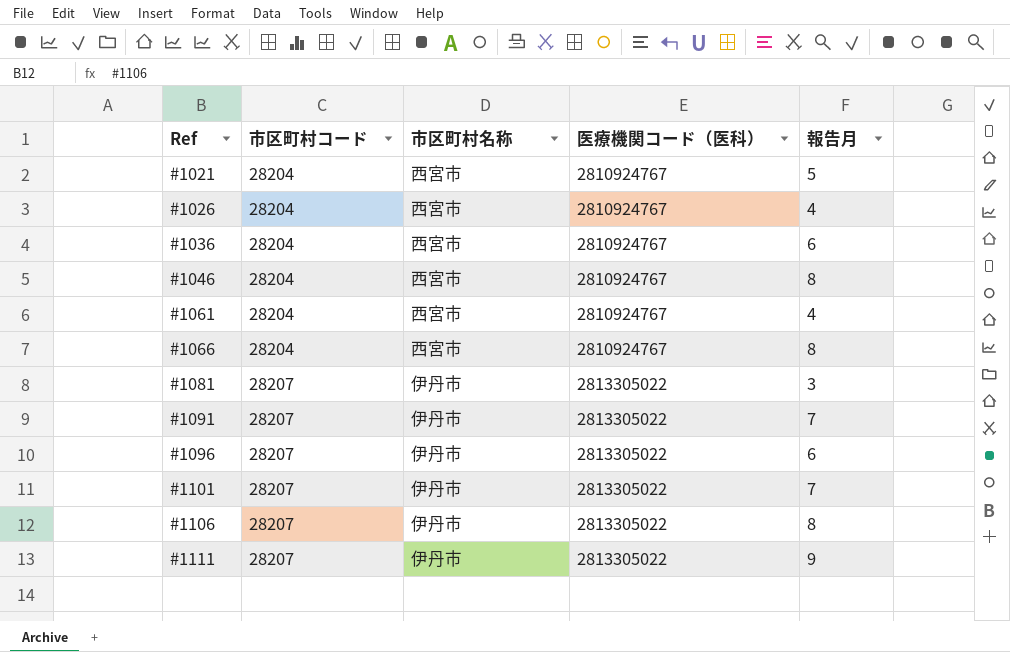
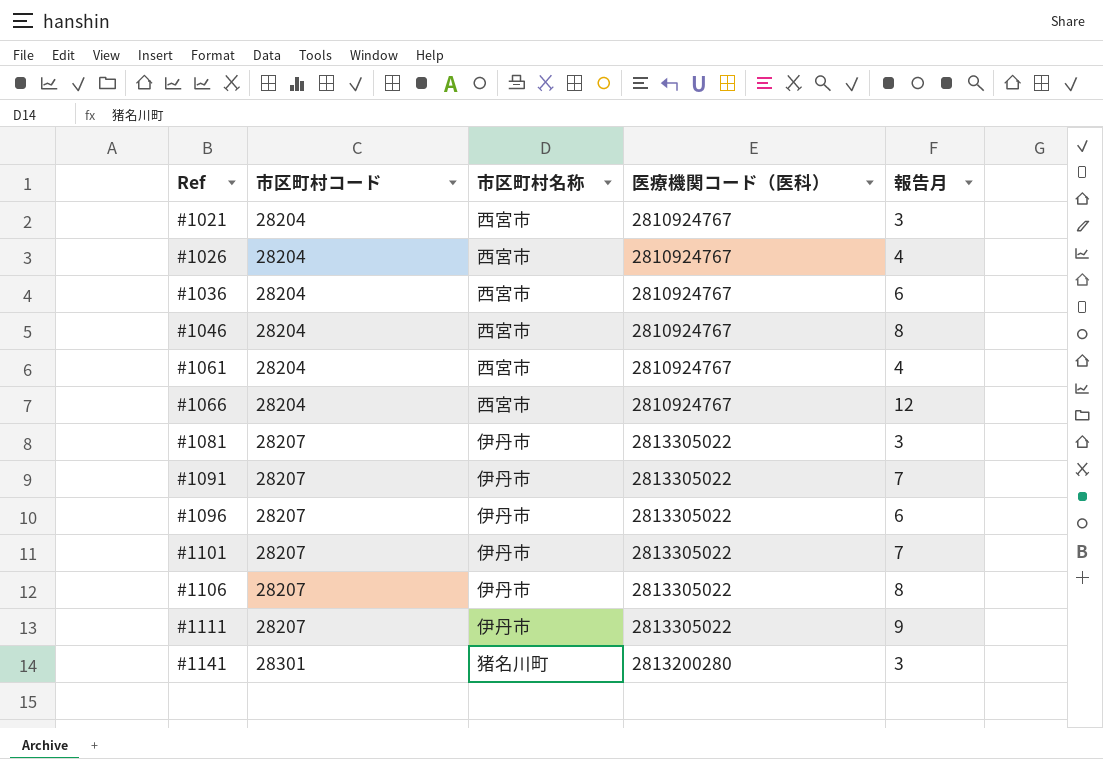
#1021 | 報告月: 5 -> 3
#1066 | 報告月: 8 -> 12
row #1141: none -> 28301 | 猪名川町 | 2813200280 | 3

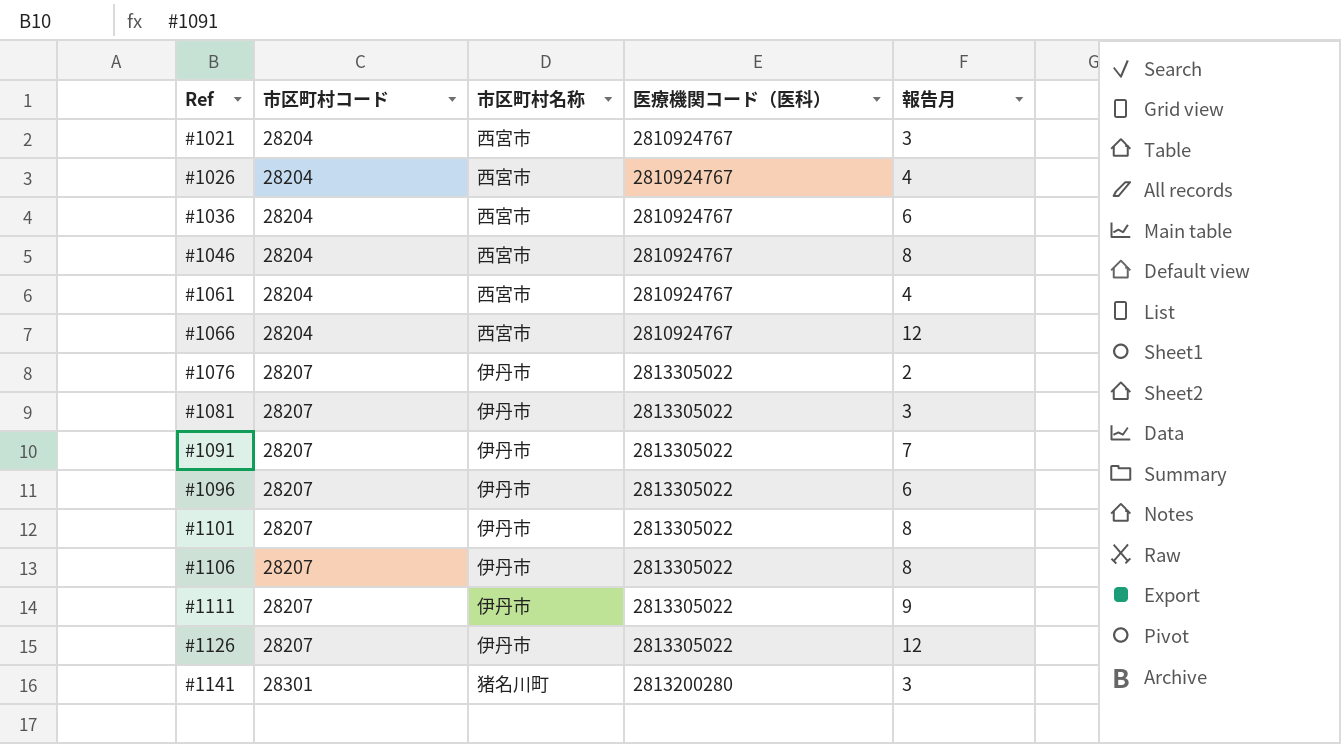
row #1076: none -> 28207 | 伊丹市 | 2813305022 | 2
#1101 | 報告月: 7 -> 8
row #1126: none -> 28207 | 伊丹市 | 2813305022 | 12

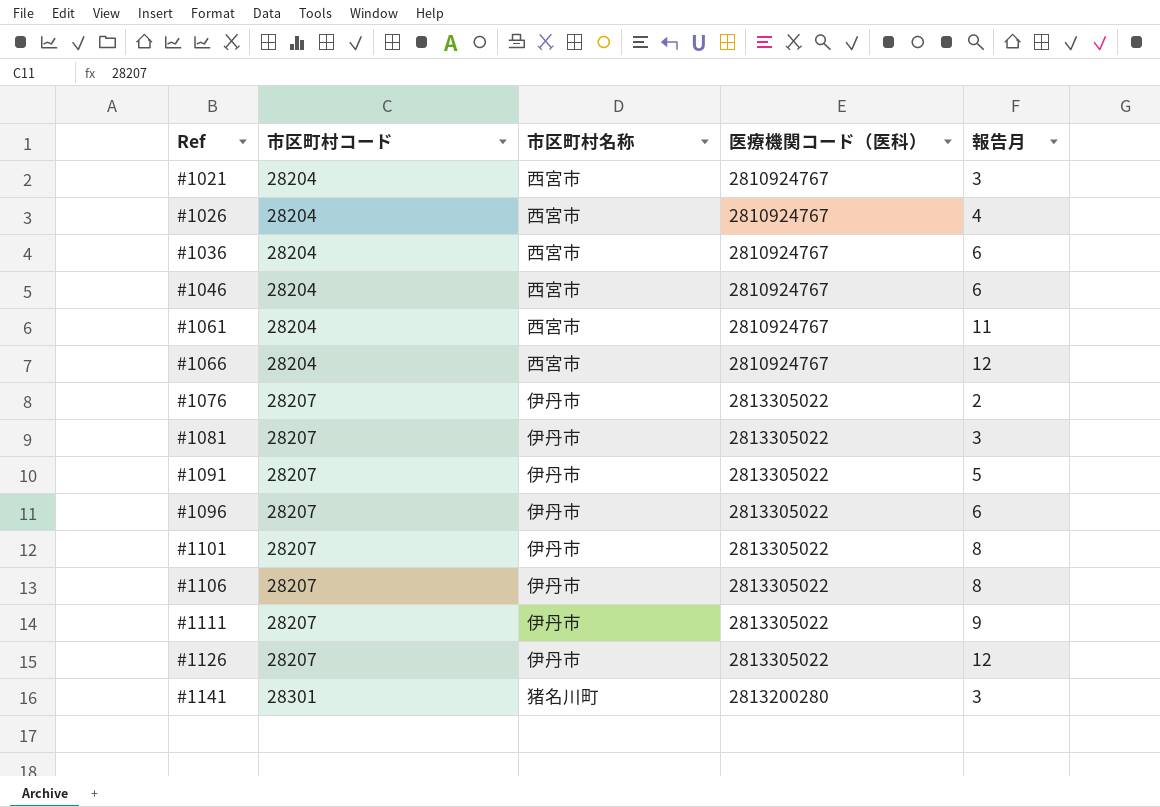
#1046 | 報告月: 8 -> 6
#1061 | 報告月: 4 -> 11
#1091 | 報告月: 7 -> 5

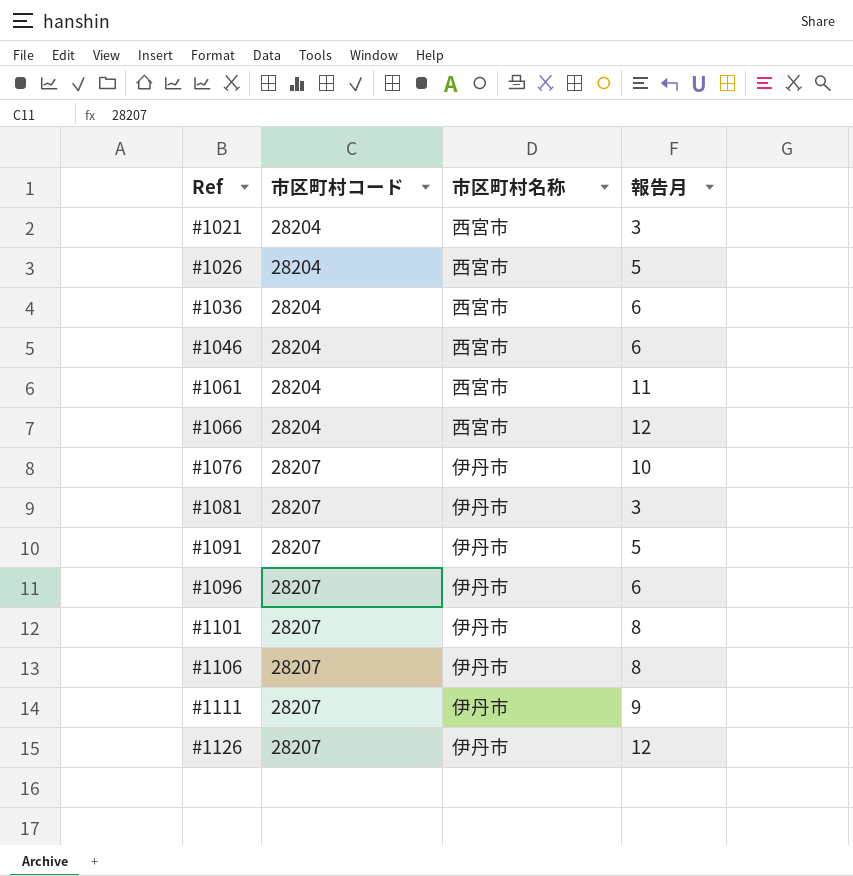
column 医療機関コード（医科） | position: 4 -> none
row #1141: 28301 | 猪名川町 | 2813200280 | 3 -> none
#1026 | 報告月: 4 -> 5
#1076 | 報告月: 2 -> 10

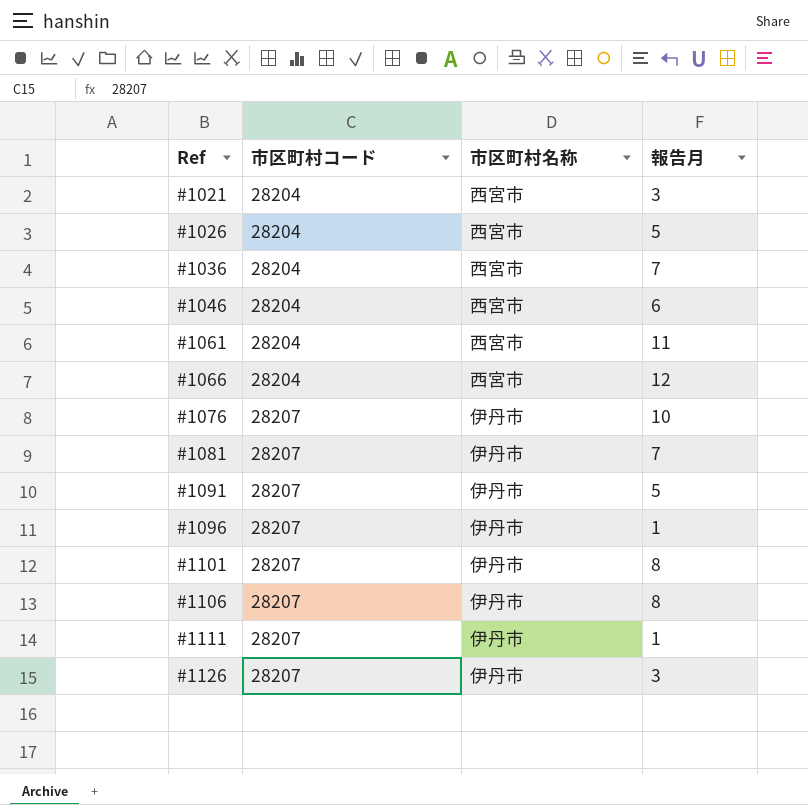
#1036 | 報告月: 6 -> 7
#1081 | 報告月: 3 -> 7
#1096 | 報告月: 6 -> 1
#1111 | 報告月: 9 -> 1
#1126 | 報告月: 12 -> 3

